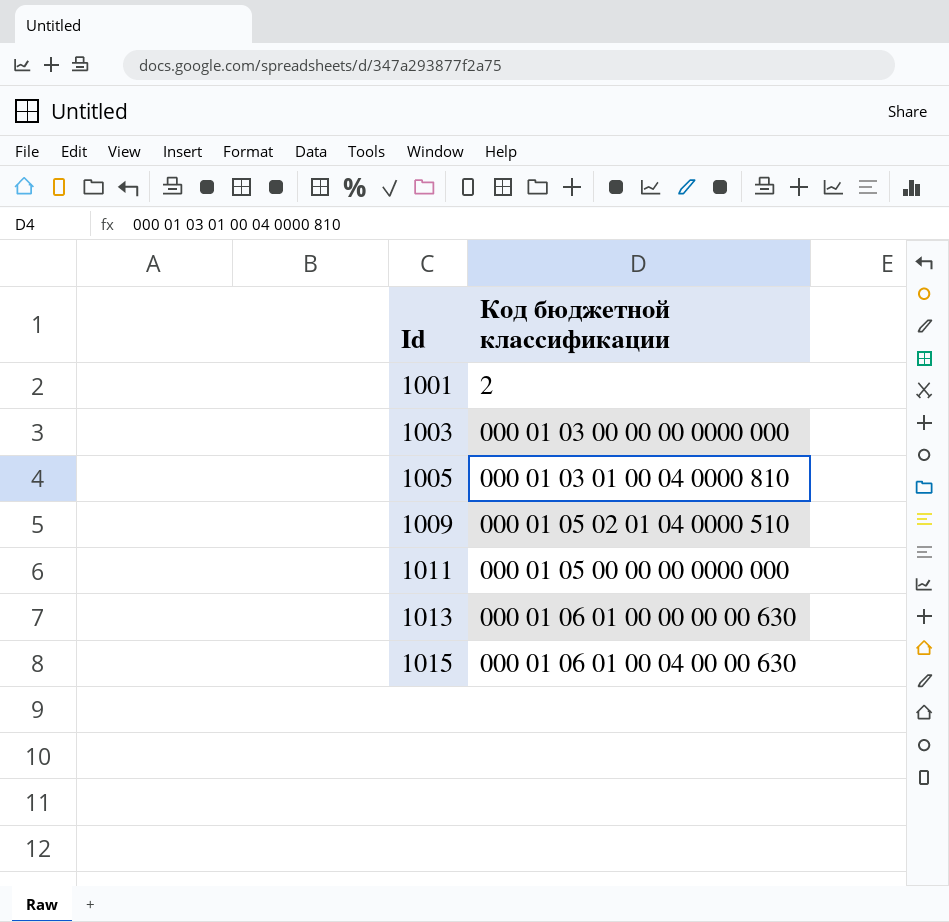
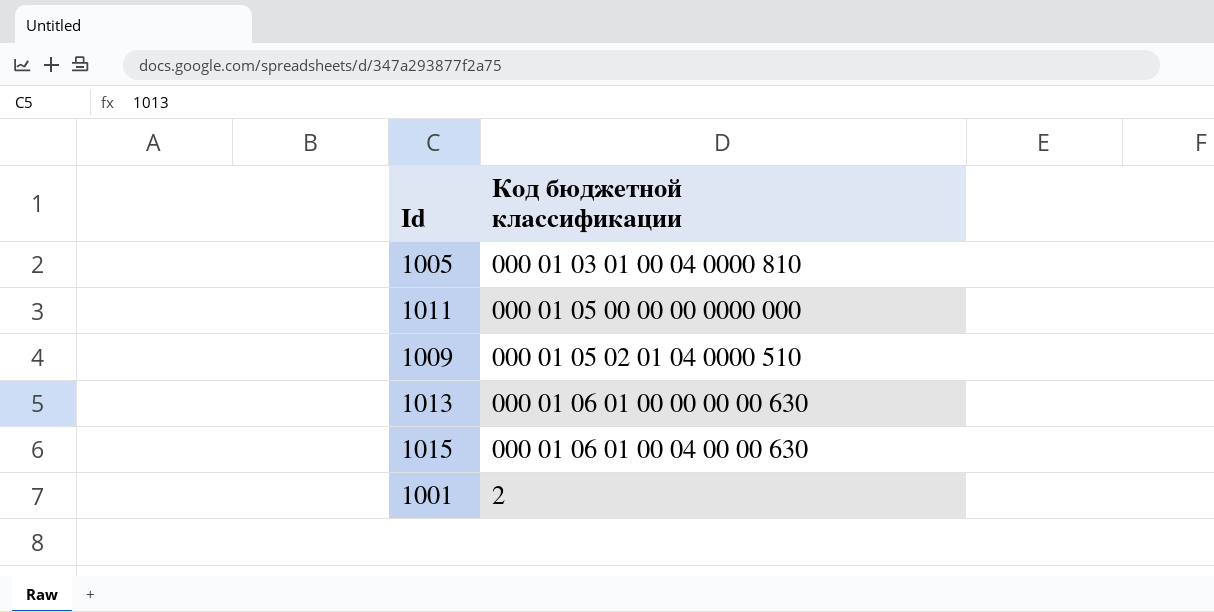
row order: Id ascending -> Код бюджетной классификации ascending
row 1003: 000 01 03 00 00 00 0000 000 -> none

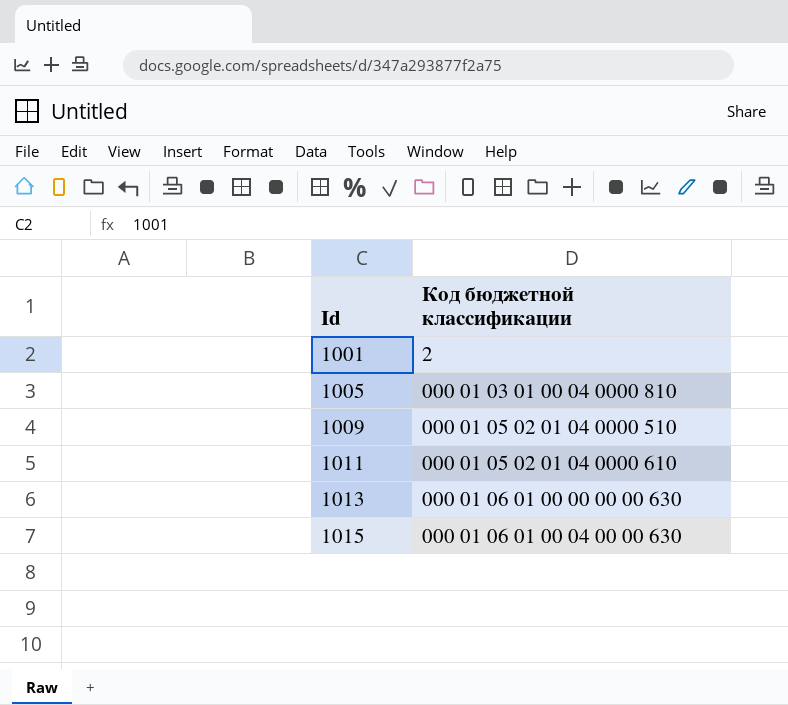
row order: Код бюджетной классификации ascending -> Id ascending
1011 | Код бюджетной классификации: 000 01 05 00 00 00 0000 000 -> 000 01 05 02 01 04 0000 610

